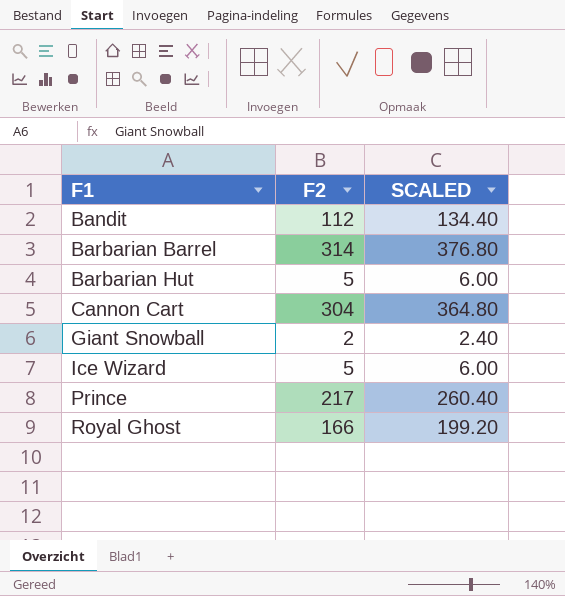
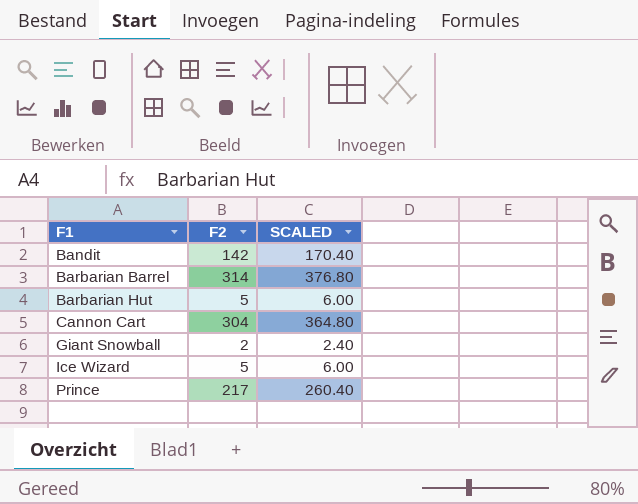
row Royal Ghost: 166 | 199.20 -> none
Bandit | F2: 112 -> 142
Bandit | SCALED: 134.40 -> 170.40

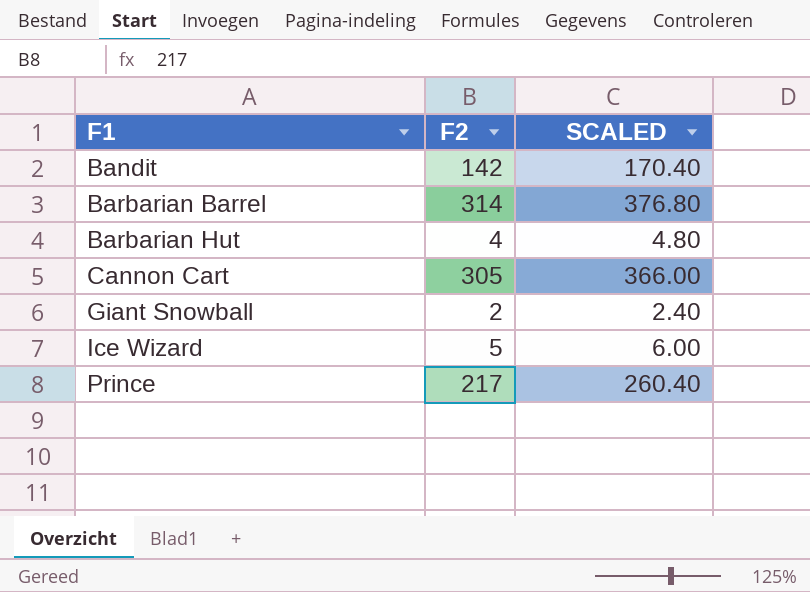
Barbarian Hut | F2: 5 -> 4
Barbarian Hut | SCALED: 6.00 -> 4.80
Cannon Cart | F2: 304 -> 305
Cannon Cart | SCALED: 364.80 -> 366.00

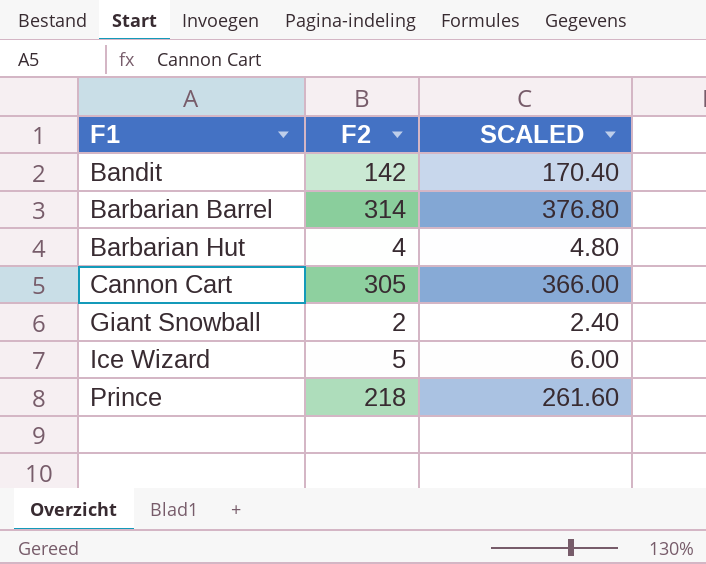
Prince | F2: 217 -> 218
Prince | SCALED: 260.40 -> 261.60

